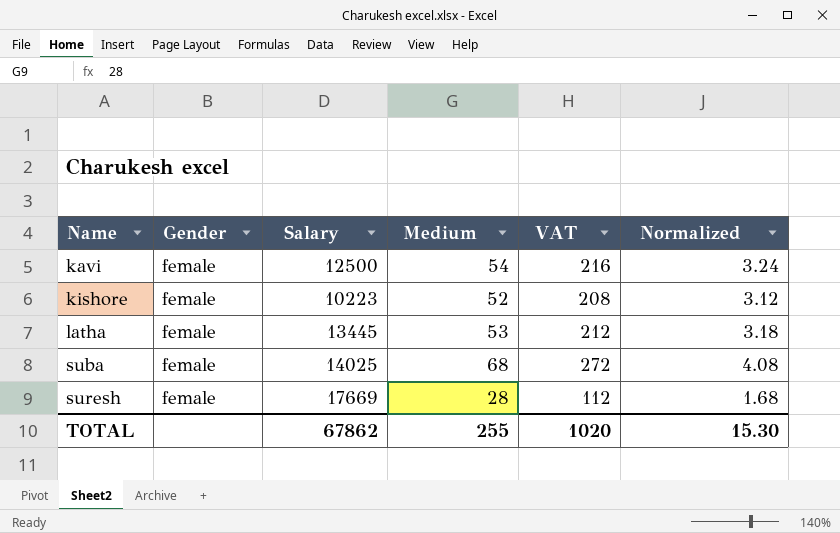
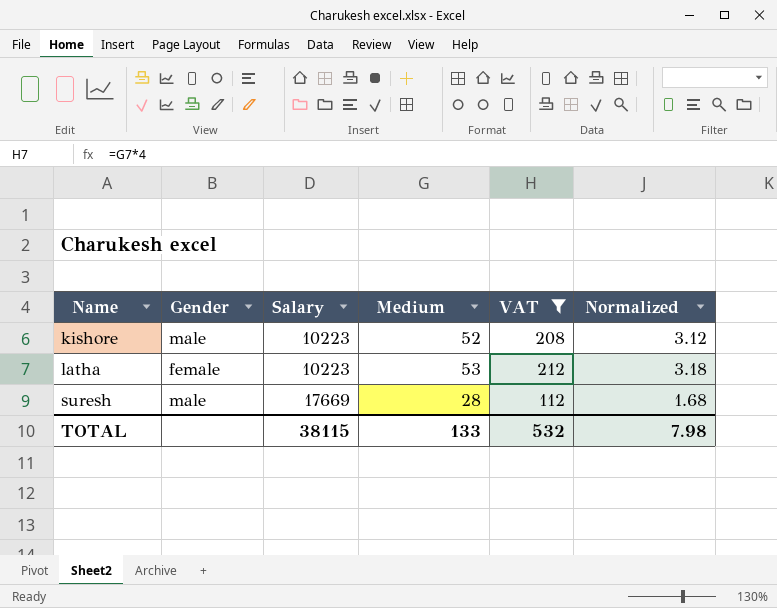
filter: none -> VAT <= 212
kishore | Gender: female -> male
latha | Salary: 13445 -> 10223
suresh | Gender: female -> male
TOTAL | Salary: 67862 -> 38115
TOTAL | Medium: 255 -> 133
TOTAL | VAT: 1020 -> 532
TOTAL | Normalized: 15.30 -> 7.98

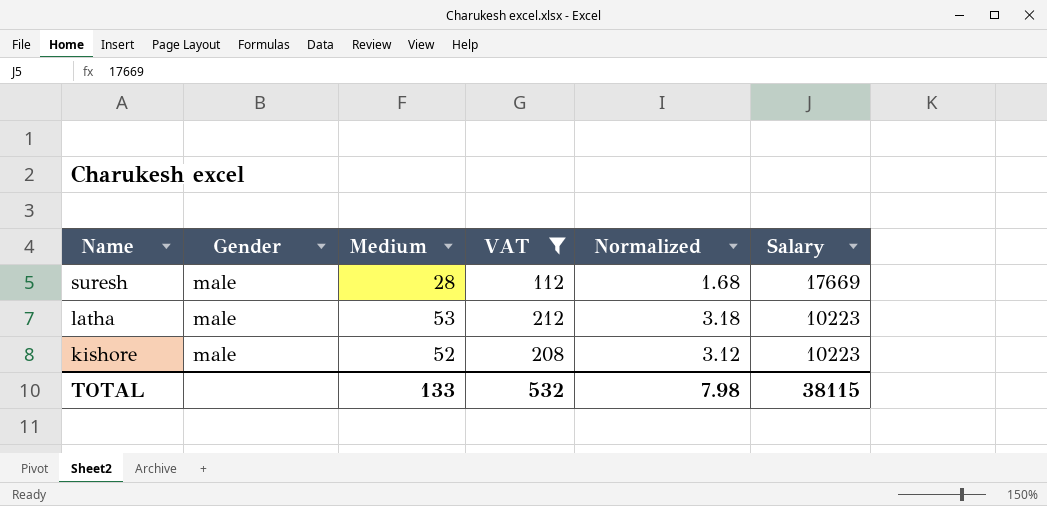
row order: Name ascending -> Name descending
column Salary | position: 3 -> 6
latha | Gender: female -> male

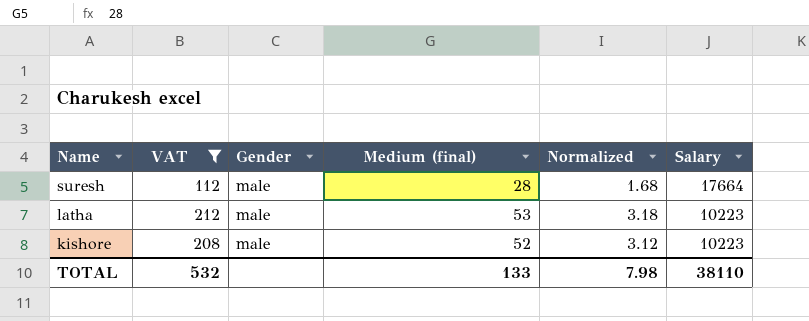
column VAT | position: 4 -> 2
column name: Medium -> Medium (final)
suresh | Salary: 17669 -> 17664
TOTAL | Salary: 38115 -> 38110

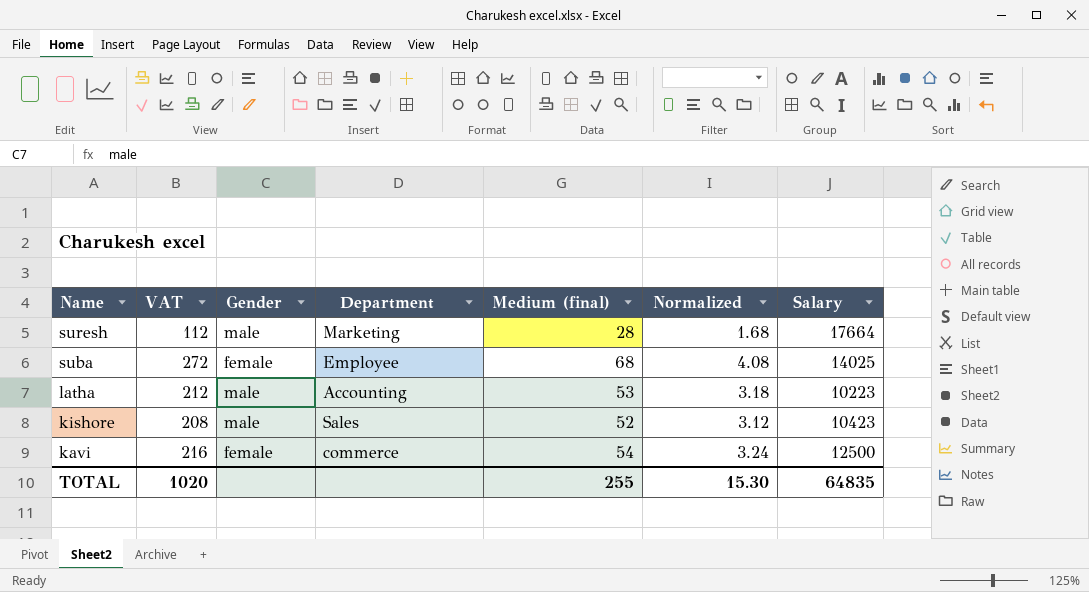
filter: VAT <= 212 -> none
column Department | position: none -> 4
kishore | Salary: 10223 -> 10423
TOTAL | VAT: 532 -> 1020
TOTAL | Medium (final): 133 -> 255
TOTAL | Normalized: 7.98 -> 15.30
TOTAL | Salary: 38110 -> 64835

